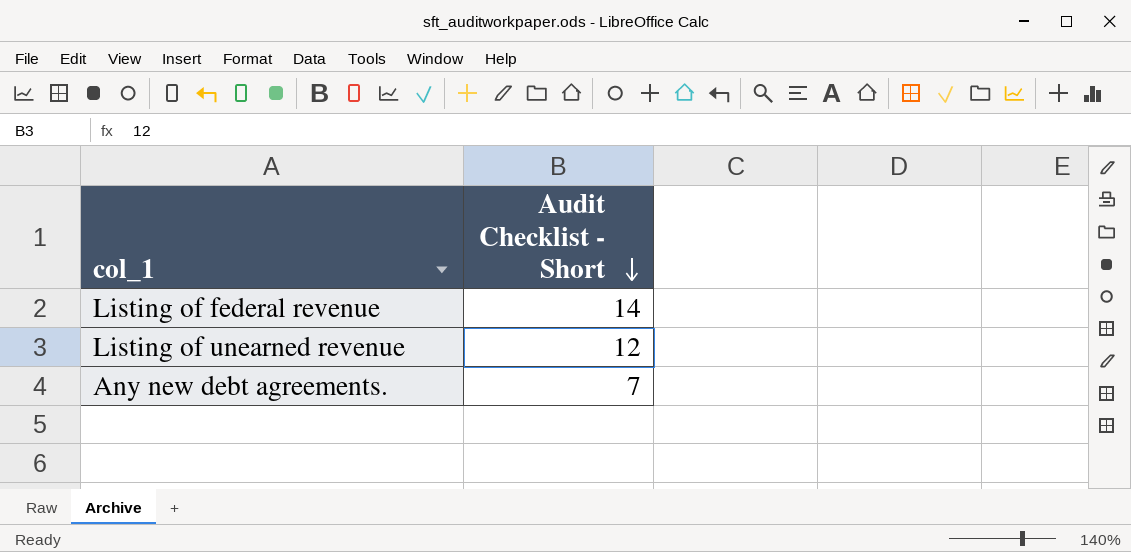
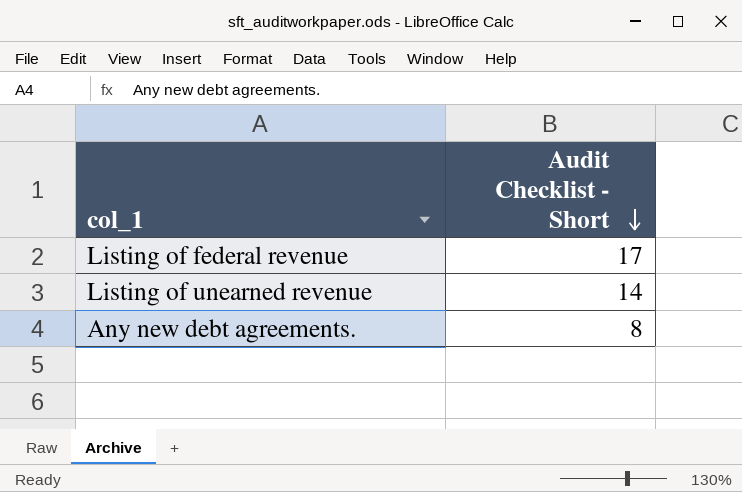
Listing of federal revenue | Audit Checklist - Short: 14 -> 17
Listing of unearned revenue | Audit Checklist - Short: 12 -> 14
Any new debt agreements. | Audit Checklist - Short: 7 -> 8

